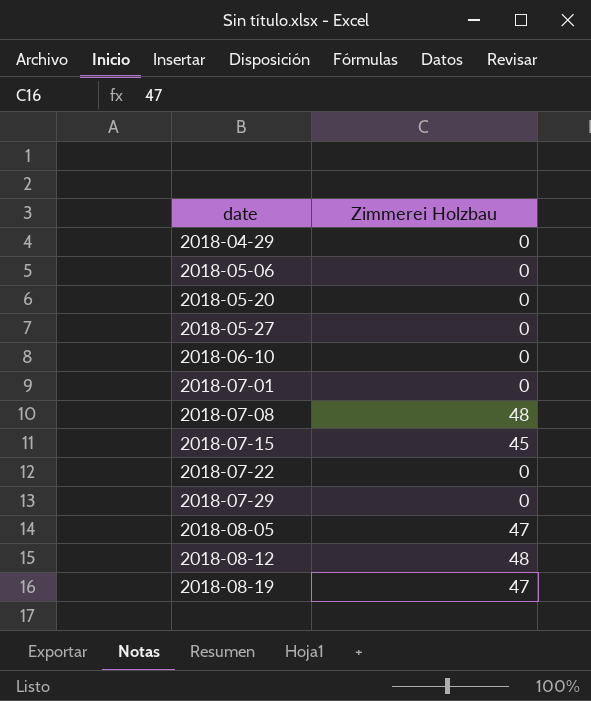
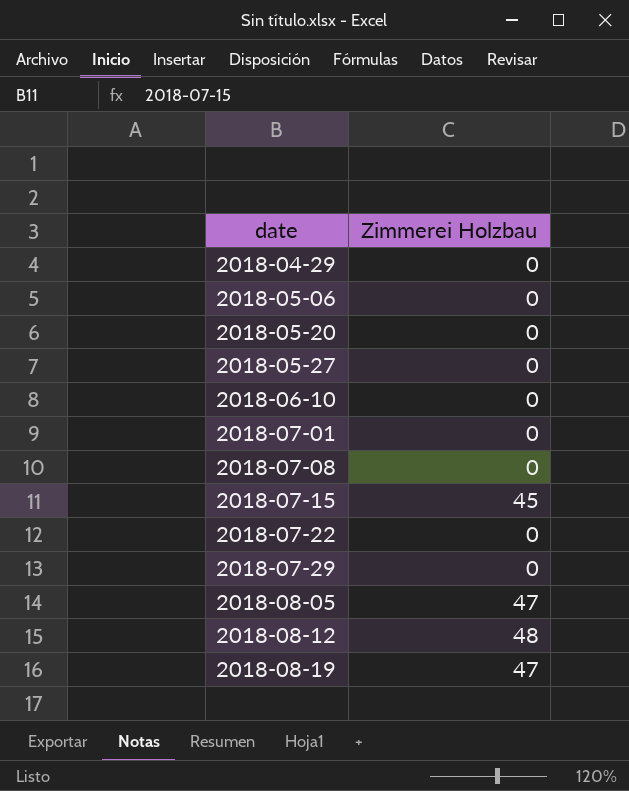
2018-07-08 | Zimmerei Holzbau: 48 -> 0

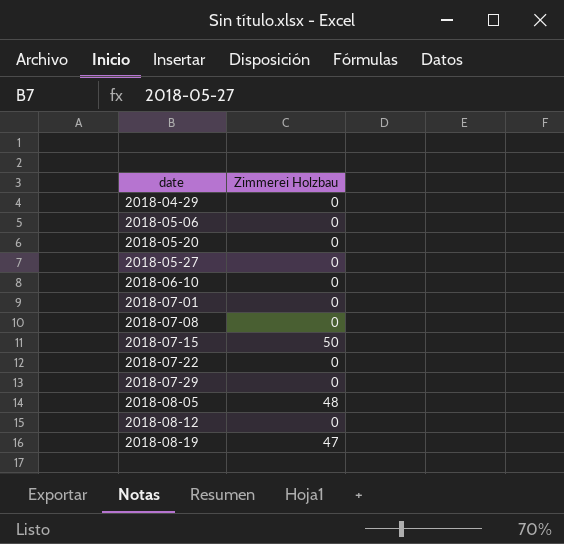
2018-07-15 | Zimmerei Holzbau: 45 -> 50
2018-08-05 | Zimmerei Holzbau: 47 -> 48
2018-08-12 | Zimmerei Holzbau: 48 -> 0

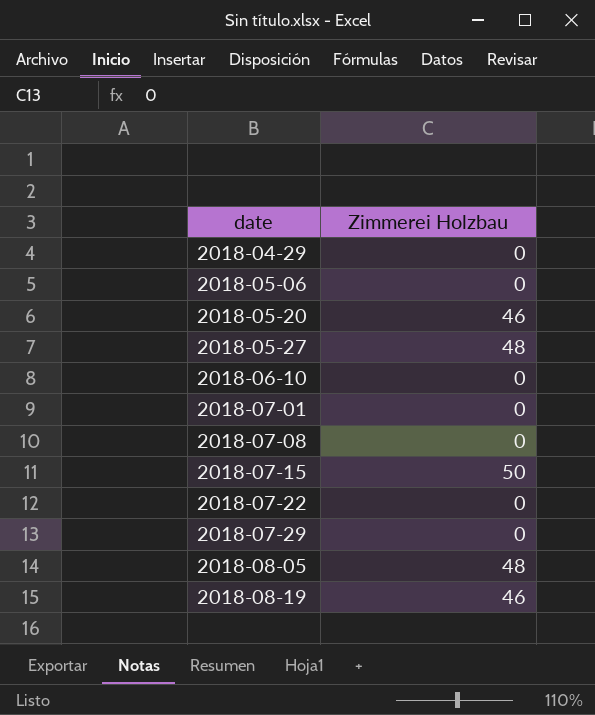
row 2018-08-12: 0 -> none
2018-05-20 | Zimmerei Holzbau: 0 -> 46
2018-05-27 | Zimmerei Holzbau: 0 -> 48
2018-08-19 | Zimmerei Holzbau: 47 -> 46

